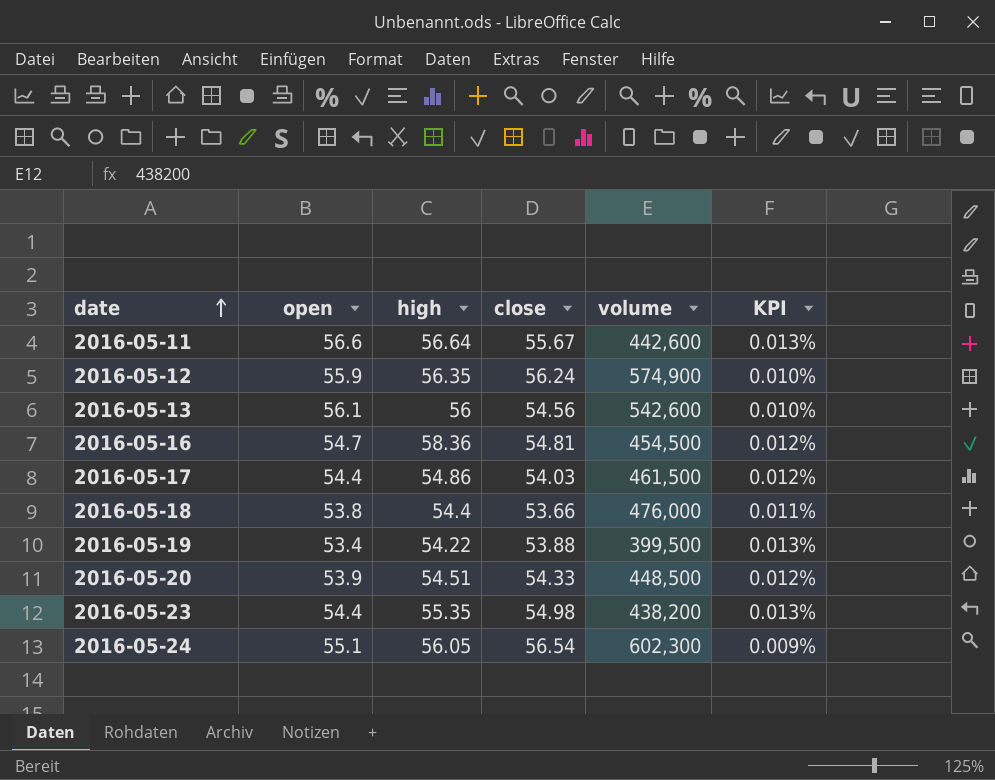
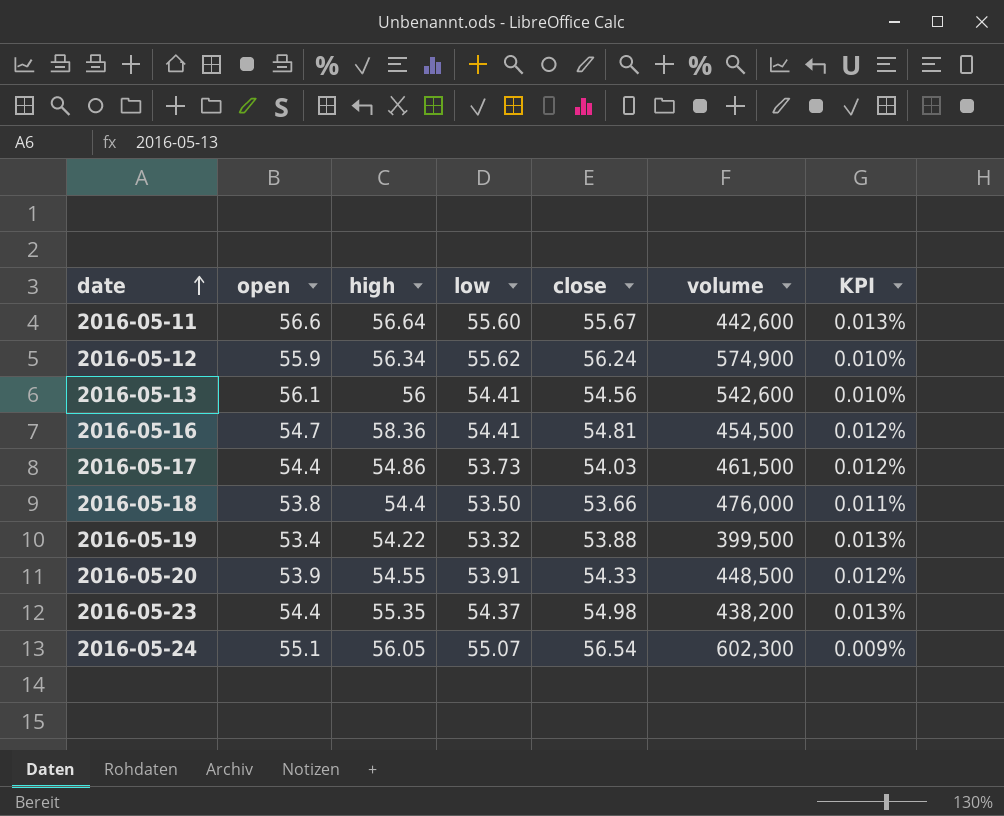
column low | position: none -> 4
2016-05-12 | high: 56.35 -> 56.34
2016-05-20 | high: 54.51 -> 54.55

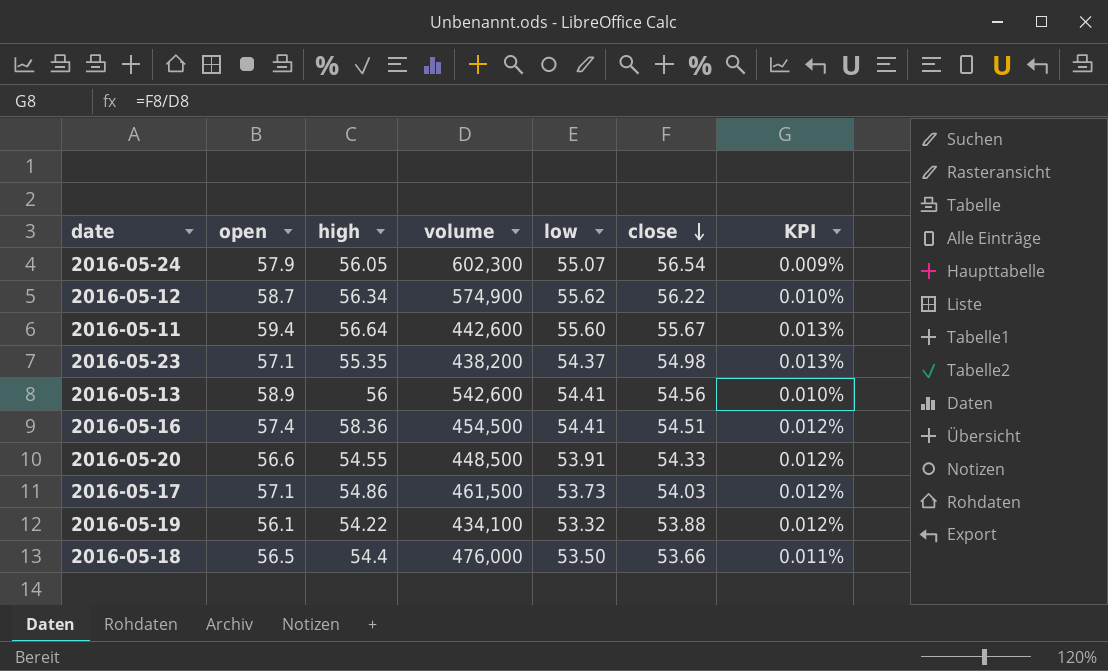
row order: date ascending -> close descending
column volume | position: 6 -> 4
2016-05-24 | open: 55.1 -> 57.9
2016-05-12 | open: 55.9 -> 58.7
2016-05-12 | close: 56.24 -> 56.22
2016-05-11 | open: 56.6 -> 59.4
2016-05-23 | open: 54.4 -> 57.1
2016-05-13 | open: 56.1 -> 58.9
2016-05-16 | open: 54.7 -> 57.4
2016-05-16 | close: 54.81 -> 54.51
2016-05-20 | open: 53.9 -> 56.6
2016-05-17 | open: 54.4 -> 57.1
2016-05-19 | open: 53.4 -> 56.1
2016-05-19 | volume: 399,500 -> 434,100
2016-05-19 | KPI: 0.013% -> 0.012%
2016-05-18 | open: 53.8 -> 56.5

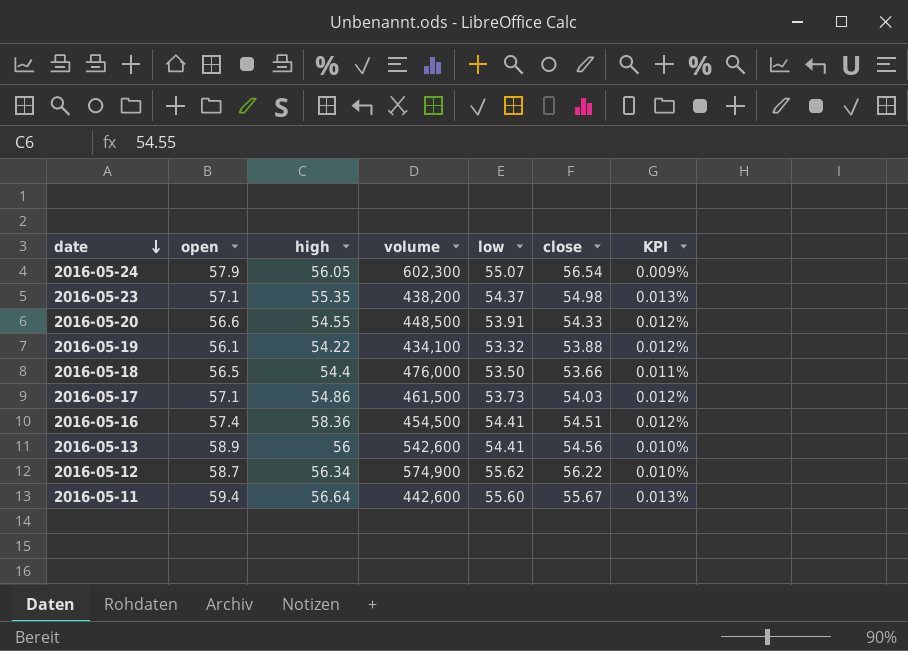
row order: close descending -> date descending

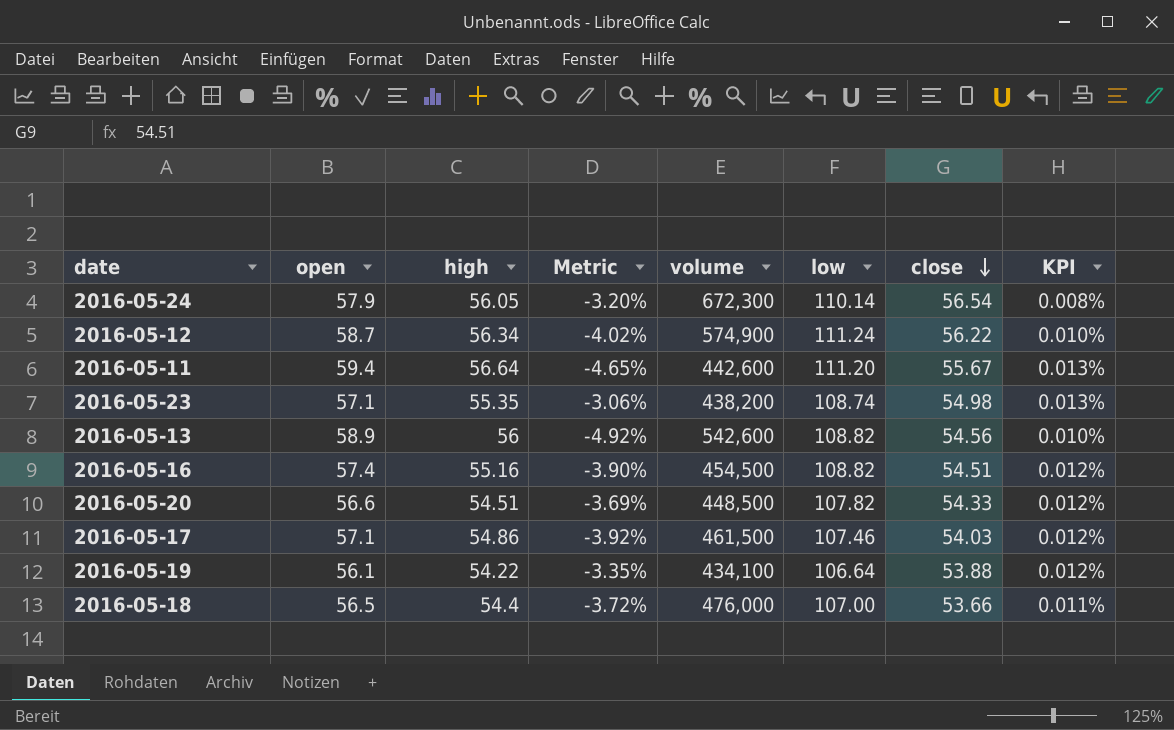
row order: date descending -> close descending
column Metric | formula: none -> ([high] - [open]) / [open]
2016-05-24 | volume: 602,300 -> 672,300
2016-05-24 | low: 55.07 -> 110.14
2016-05-24 | KPI: 0.009% -> 0.008%
2016-05-12 | low: 55.62 -> 111.24
2016-05-11 | low: 55.60 -> 111.20
2016-05-23 | low: 54.37 -> 108.74
2016-05-13 | low: 54.41 -> 108.82
2016-05-16 | high: 58.36 -> 55.16
2016-05-16 | low: 54.41 -> 108.82
2016-05-20 | high: 54.55 -> 54.51
2016-05-20 | low: 53.91 -> 107.82
2016-05-17 | low: 53.73 -> 107.46
2016-05-19 | low: 53.32 -> 106.64
2016-05-18 | low: 53.50 -> 107.00

